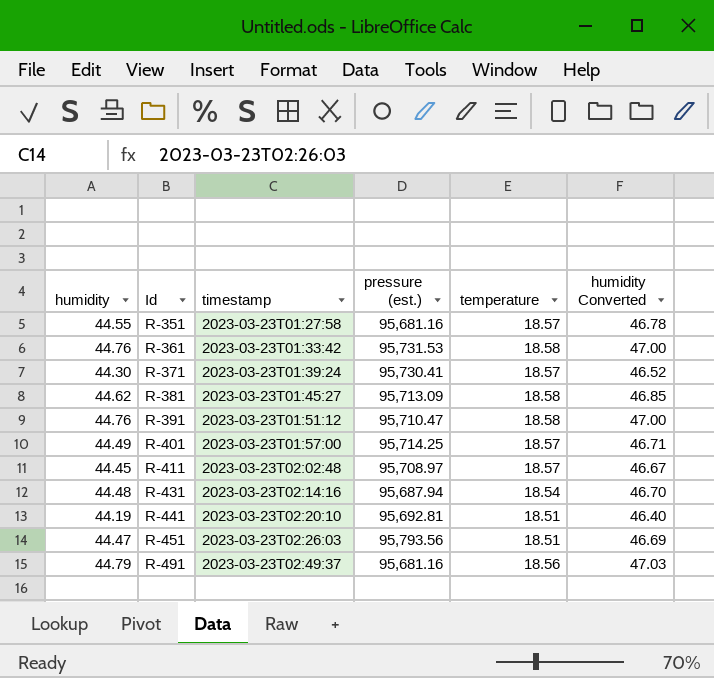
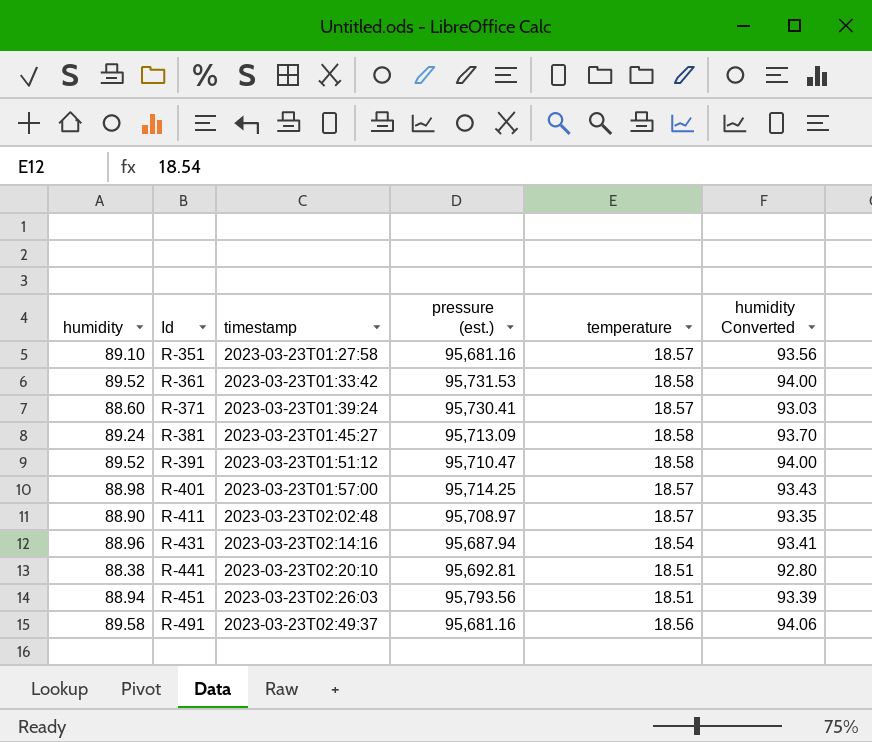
R-351 | humidity: 44.55 -> 89.10
R-351 | humidity Converted: 46.78 -> 93.56
R-361 | humidity: 44.76 -> 89.52
R-361 | humidity Converted: 47.00 -> 94.00
R-371 | humidity: 44.30 -> 88.60
R-371 | humidity Converted: 46.52 -> 93.03
R-381 | humidity: 44.62 -> 89.24
R-381 | humidity Converted: 46.85 -> 93.70
R-391 | humidity: 44.76 -> 89.52
R-391 | humidity Converted: 47.00 -> 94.00
R-401 | humidity: 44.49 -> 88.98
R-401 | humidity Converted: 46.71 -> 93.43
R-411 | humidity: 44.45 -> 88.90
R-411 | humidity Converted: 46.67 -> 93.35
R-431 | humidity: 44.48 -> 88.96
R-431 | humidity Converted: 46.70 -> 93.41
R-441 | humidity: 44.19 -> 88.38
R-441 | humidity Converted: 46.40 -> 92.80
R-451 | humidity: 44.47 -> 88.94
R-451 | humidity Converted: 46.69 -> 93.39
R-491 | humidity: 44.79 -> 89.58
R-491 | humidity Converted: 47.03 -> 94.06

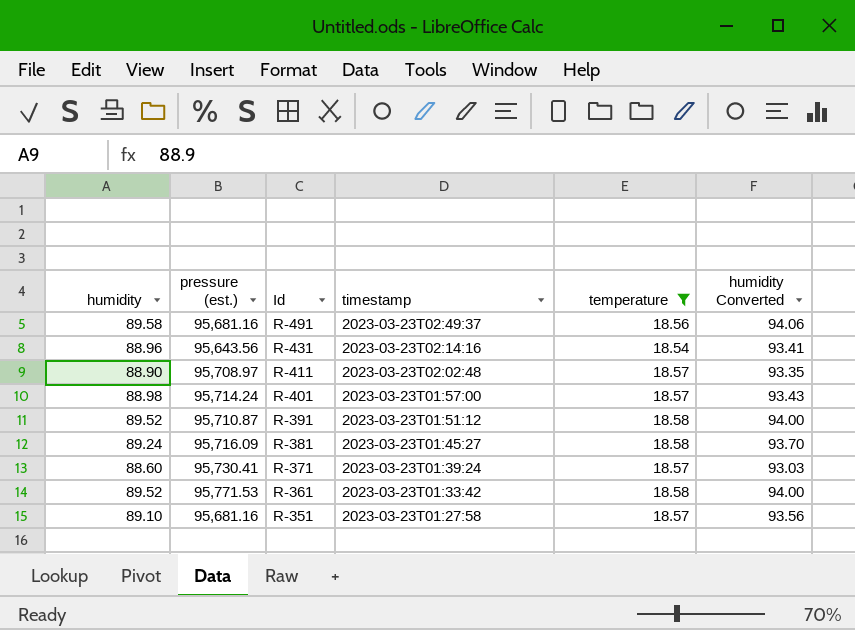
filter: none -> temperature != 18.51
row order: Id ascending -> Id descending
column pressure (est.) | position: 4 -> 2
R-431 | pressure (est.): 95,687.94 -> 95,643.56
R-401 | pressure (est.): 95,714.25 -> 95,714.24
R-391 | pressure (est.): 95,710.47 -> 95,710.87
R-381 | pressure (est.): 95,713.09 -> 95,716.09
R-361 | pressure (est.): 95,731.53 -> 95,771.53

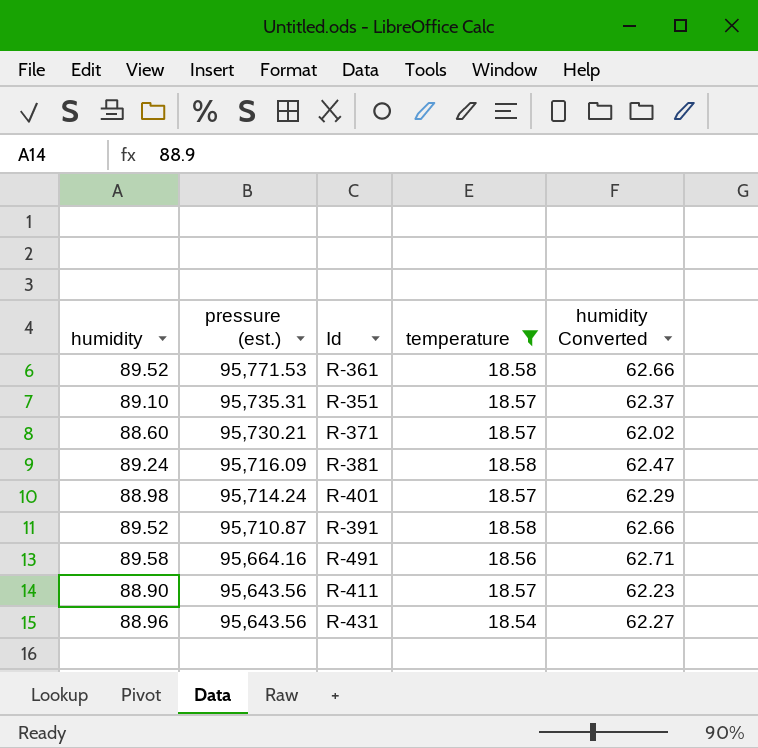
row order: Id descending -> pressure (est.) descending
column timestamp | position: 4 -> none
column humidity Converted | formula: [humidity] * 1.05 -> [humidity] * 0.7
R-351 | pressure (est.): 95,681.16 -> 95,735.31
R-371 | pressure (est.): 95,730.41 -> 95,730.21
R-491 | pressure (est.): 95,681.16 -> 95,664.16
R-411 | pressure (est.): 95,708.97 -> 95,643.56

